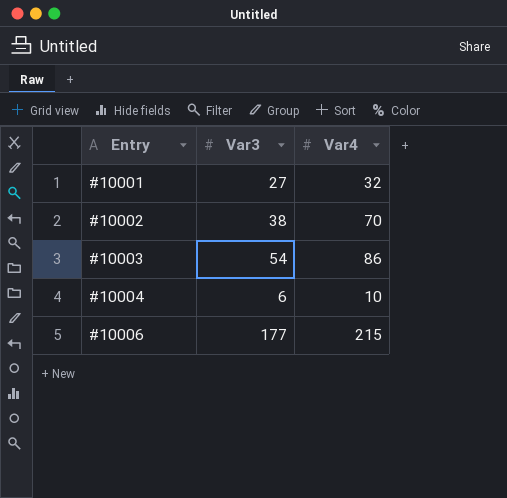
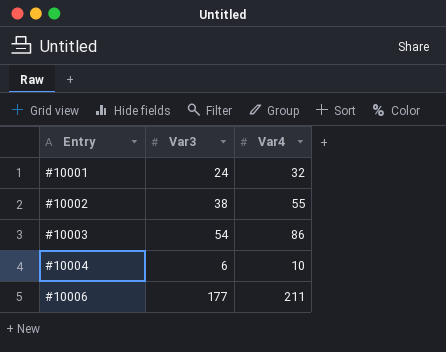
#10001 | Var3: 27 -> 24
#10002 | Var4: 70 -> 55
#10006 | Var4: 215 -> 211

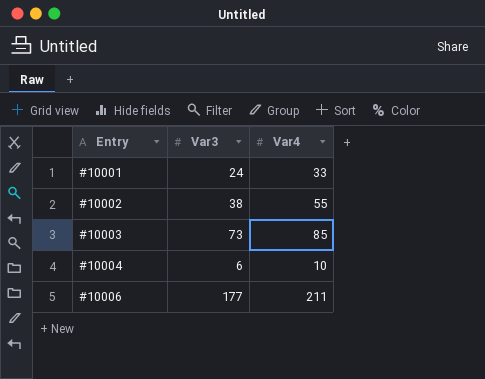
#10001 | Var4: 32 -> 33
#10003 | Var3: 54 -> 73
#10003 | Var4: 86 -> 85

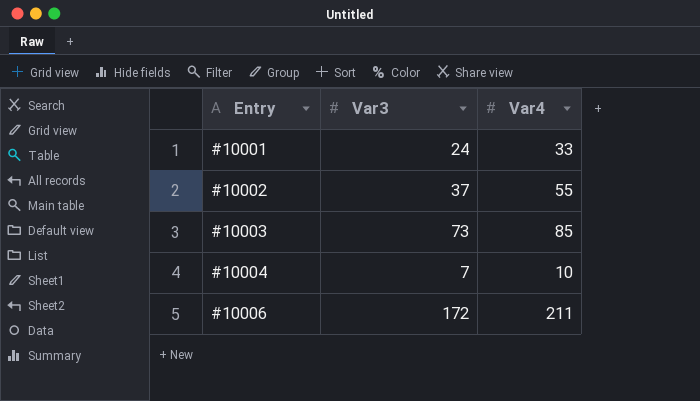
#10002 | Var3: 38 -> 37
#10004 | Var3: 6 -> 7
#10006 | Var3: 177 -> 172

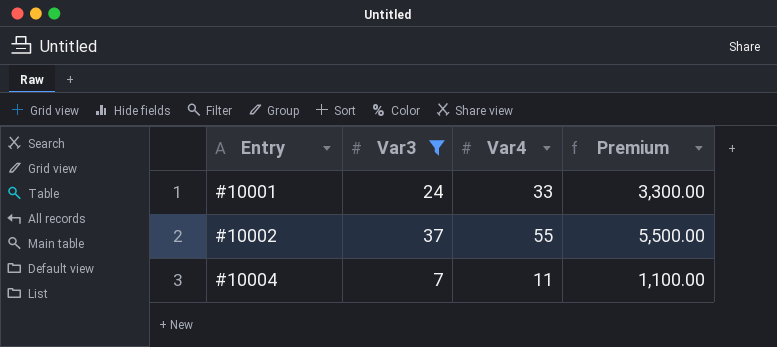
filter: none -> Var3 <= 37
column Premium | formula: none -> [Var4] * 100
#10004 | Var4: 10 -> 11

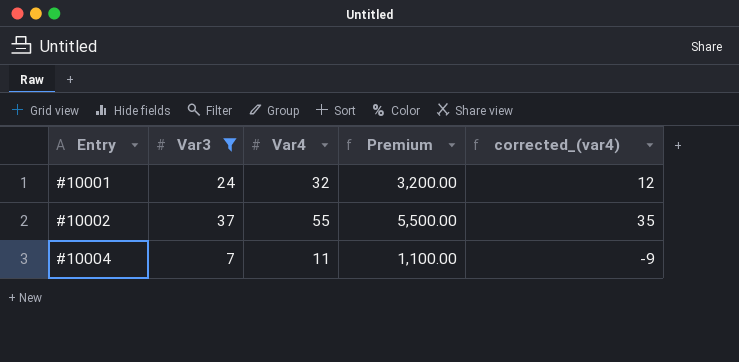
column corrected_(var4) | formula: none -> [Var4] - 20
#10001 | Var4: 33 -> 32
#10001 | Premium: 3,300.00 -> 3,200.00

